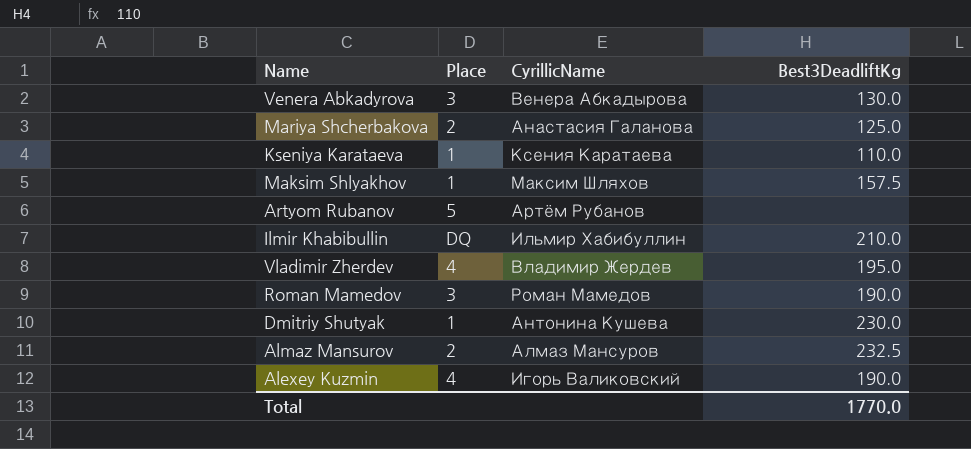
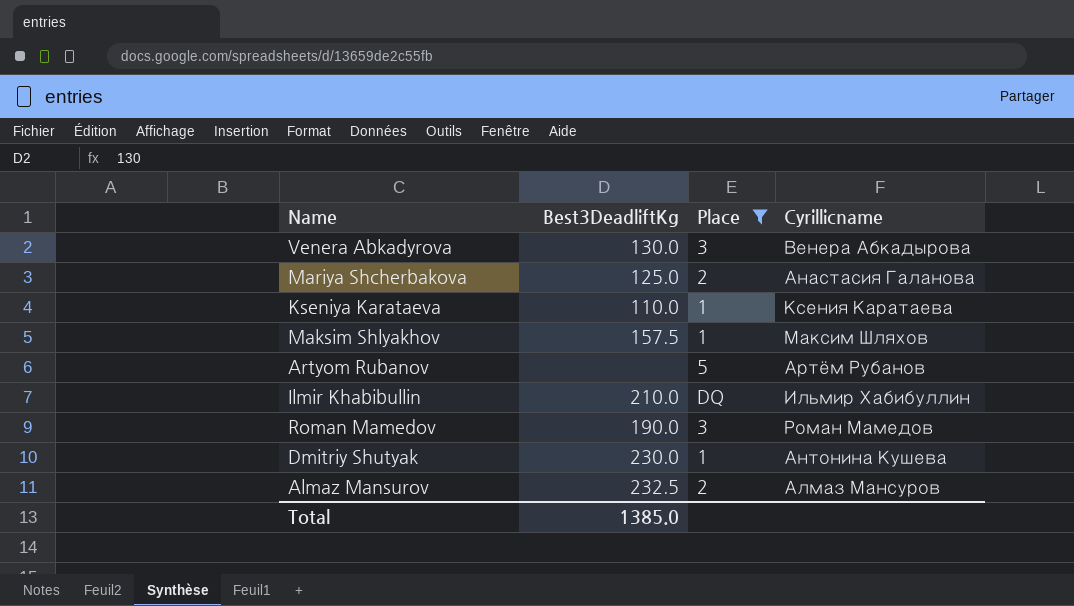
filter: none -> Place != 4
column Best3DeadliftKg | position: 4 -> 2
column name: CyrillicName -> Cyrillicname
Total | Best3DeadliftKg: 1770.0 -> 1385.0

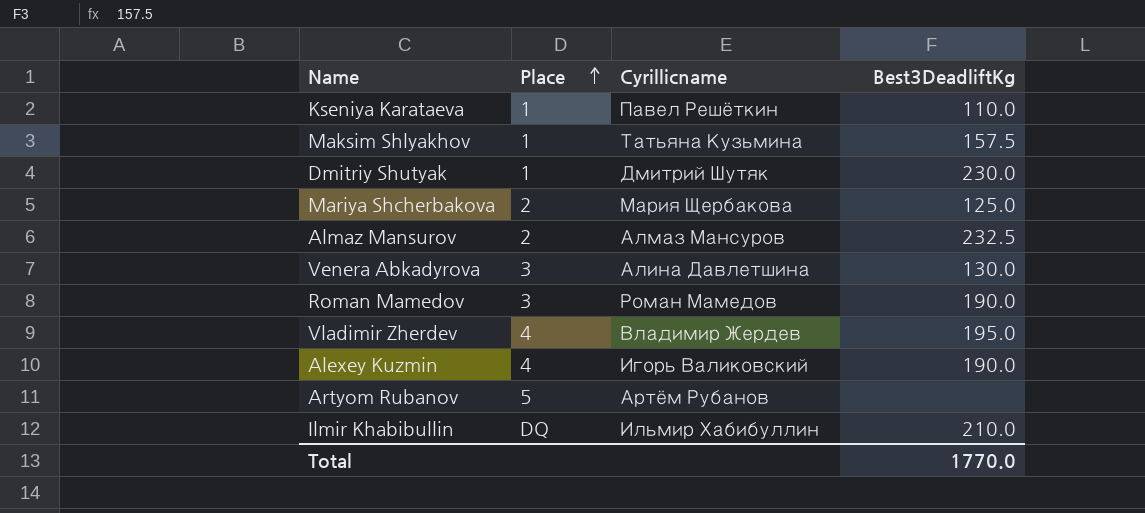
filter: Place != 4 -> none
row order: none -> Place ascending
column Best3DeadliftKg | position: 2 -> 4
Kseniya Karataeva | Cyrillicname: Ксения Каратаева -> Павел Решёткин
Maksim Shlyakhov | Cyrillicname: Максим Шляхов -> Татьяна Кузьмина
Dmitriy Shutyak | Cyrillicname: Антонина Кушева -> Дмитрий Шутяк
Mariya Shcherbakova | Cyrillicname: Анастасия Галанова -> Мария Щербакова
Venera Abkadyrova | Cyrillicname: Венера Абкадырова -> Алина Давлетшина
Total | Best3DeadliftKg: 1385.0 -> 1770.0

